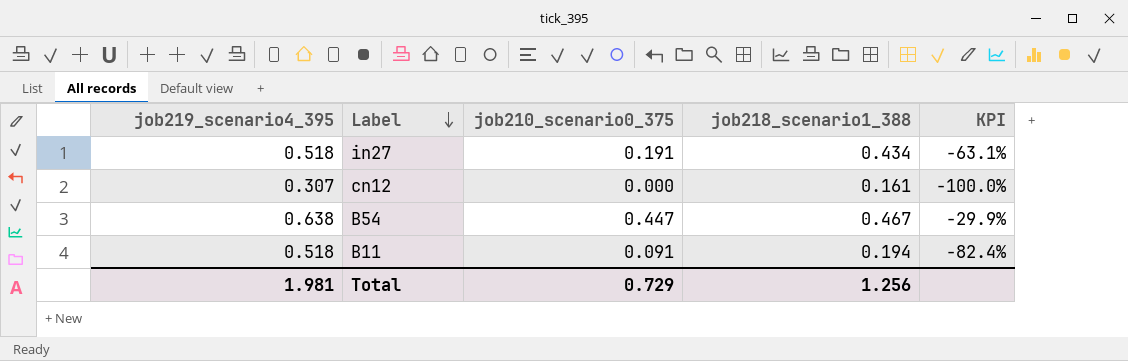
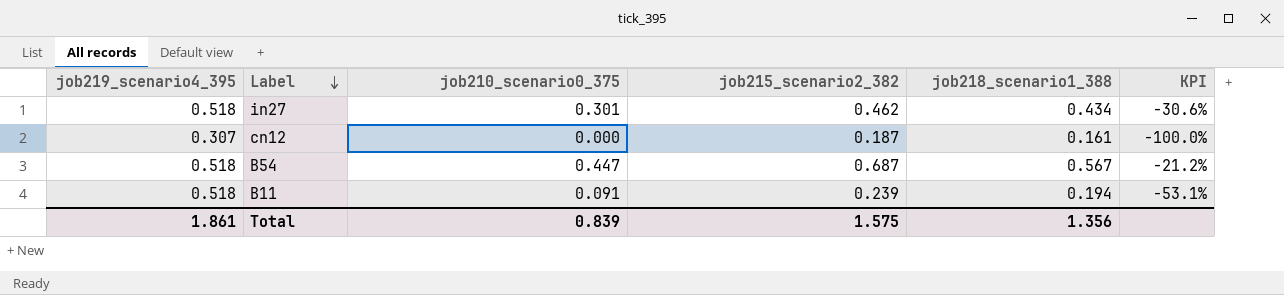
column job215_scenario2_382 | position: none -> 4
column KPI | formula: ([job210_scenario0_375] - [job219_scenario4_395]) / [job219_scenario4_395] -> ([job210_scenario0_375] - [job218_scenario1_388]) / [job218_scenario1_388]
in27 | job210_scenario0_375: 0.191 -> 0.301
B54 | job219_scenario4_395: 0.638 -> 0.518
B54 | job218_scenario1_388: 0.467 -> 0.567
Total | job219_scenario4_395: 1.981 -> 1.861
Total | job210_scenario0_375: 0.729 -> 0.839
Total | job218_scenario1_388: 1.256 -> 1.356

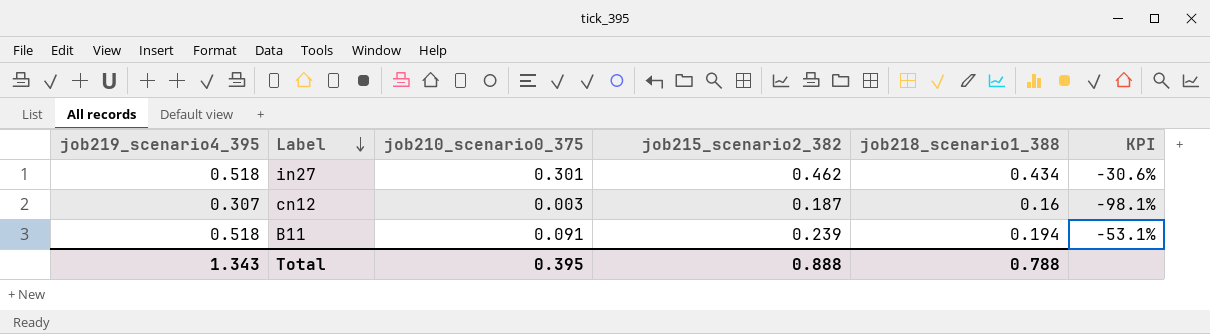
row B54: 0.518 | 0.447 | 0.687 | 0.567 | -21.2% -> none
cn12 | job210_scenario0_375: 0.000 -> 0.003
cn12 | job218_scenario1_388: 0.161 -> 0.16
cn12 | KPI: -100.0% -> -98.1%
Total | job219_scenario4_395: 1.861 -> 1.343
Total | job210_scenario0_375: 0.839 -> 0.395
Total | job215_scenario2_382: 1.575 -> 0.888
Total | job218_scenario1_388: 1.356 -> 0.788

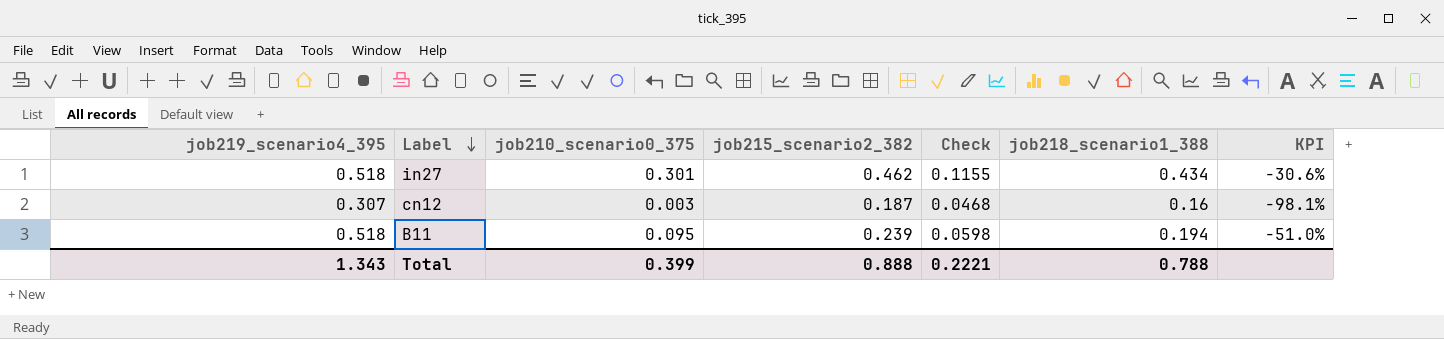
column Check | formula: none -> [job215_scenario2_382] * 0.25
B11 | job210_scenario0_375: 0.091 -> 0.095
B11 | KPI: -53.1% -> -51.0%
Total | job210_scenario0_375: 0.395 -> 0.399

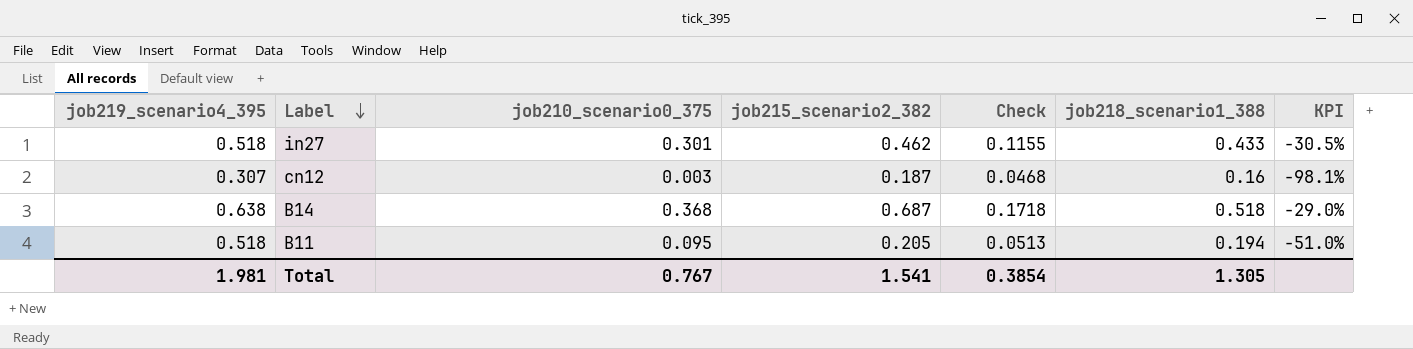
in27 | job218_scenario1_388: 0.434 -> 0.433
in27 | KPI: -30.6% -> -30.5%
row B14: none -> 0.638 | 0.368 | 0.687 | 0.1718 | 0.518 | -29.0%
B11 | job215_scenario2_382: 0.239 -> 0.205
B11 | Check: 0.0598 -> 0.0513
Total | job219_scenario4_395: 1.343 -> 1.981
Total | job210_scenario0_375: 0.399 -> 0.767
Total | job215_scenario2_382: 0.888 -> 1.541
Total | Check: 0.2221 -> 0.3854
Total | job218_scenario1_388: 0.788 -> 1.305

